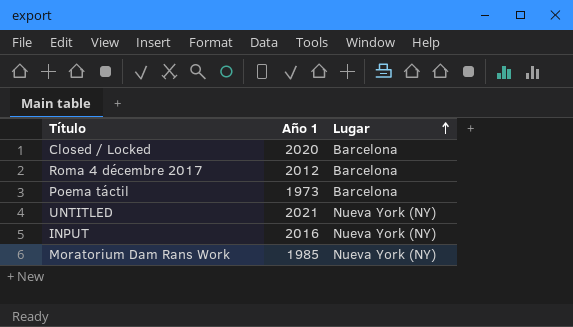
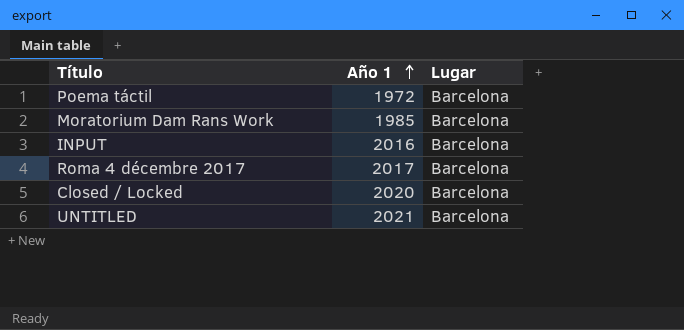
row order: Lugar ascending -> Año 1 ascending
Poema táctil | Año 1: 1973 -> 1972
Moratorium Dam Rans Work | Lugar: Nueva York (NY) -> Barcelona
INPUT | Lugar: Nueva York (NY) -> Barcelona
Roma 4 décembre 2017 | Año 1: 2012 -> 2017
UNTITLED | Lugar: Nueva York (NY) -> Barcelona

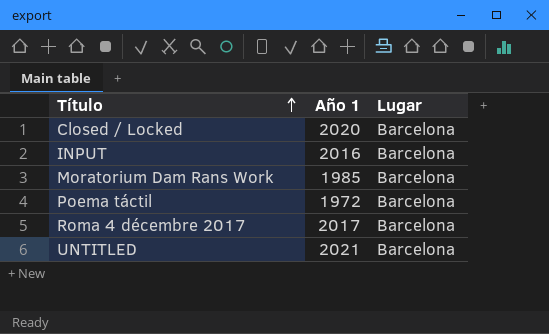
row order: Año 1 ascending -> Título ascending

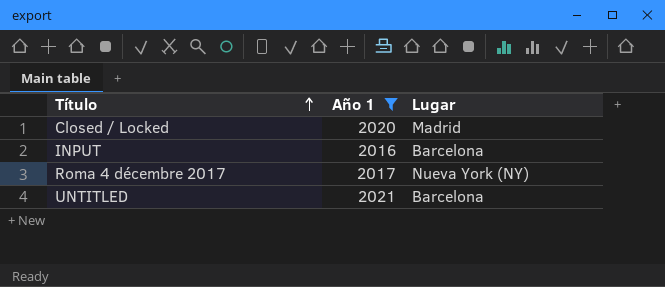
filter: none -> Año 1 >= 2016
Closed / Locked | Lugar: Barcelona -> Madrid
Roma 4 décembre 2017 | Lugar: Barcelona -> Nueva York (NY)

